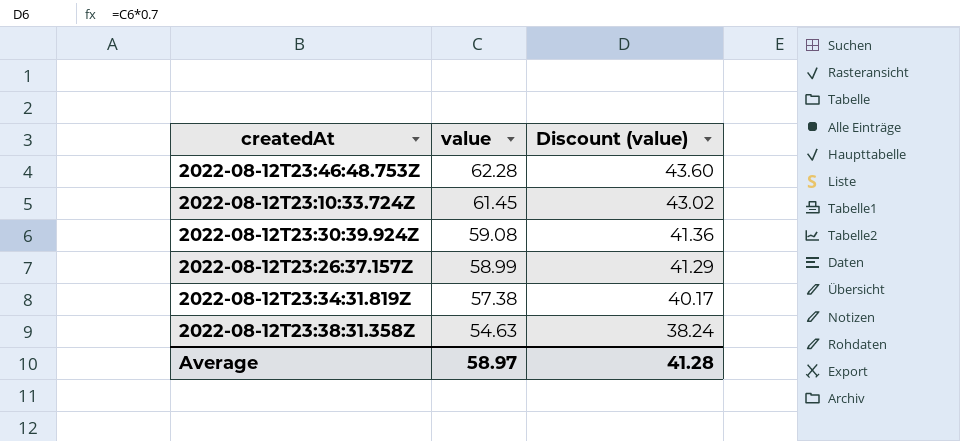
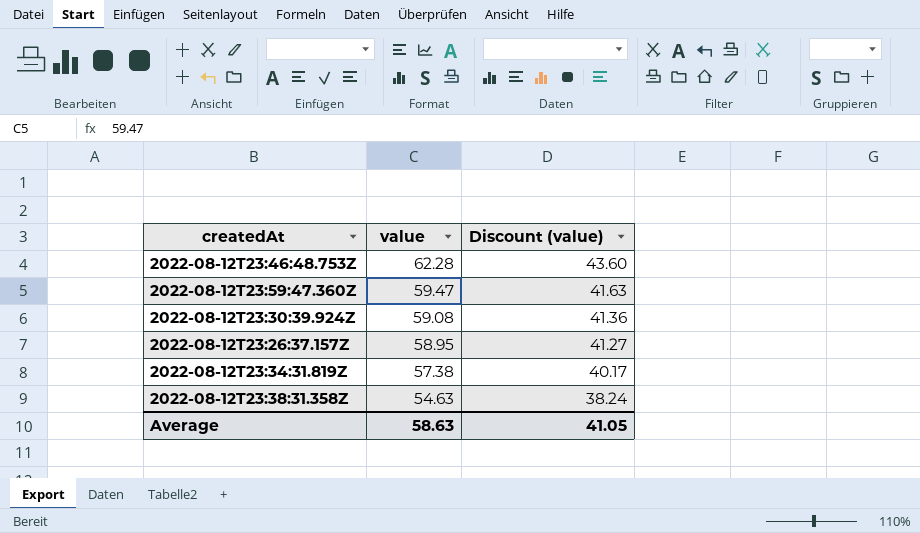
row 2022-08-12T23:10:33.724Z: 61.45 | 43.02 -> none
row 2022-08-12T23:59:47.360Z: none -> 59.47 | 41.63
2022-08-12T23:26:37.157Z | value: 58.99 -> 58.95
2022-08-12T23:26:37.157Z | Discount (value): 41.29 -> 41.27
Average | value: 58.97 -> 58.63
Average | Discount (value): 41.28 -> 41.05

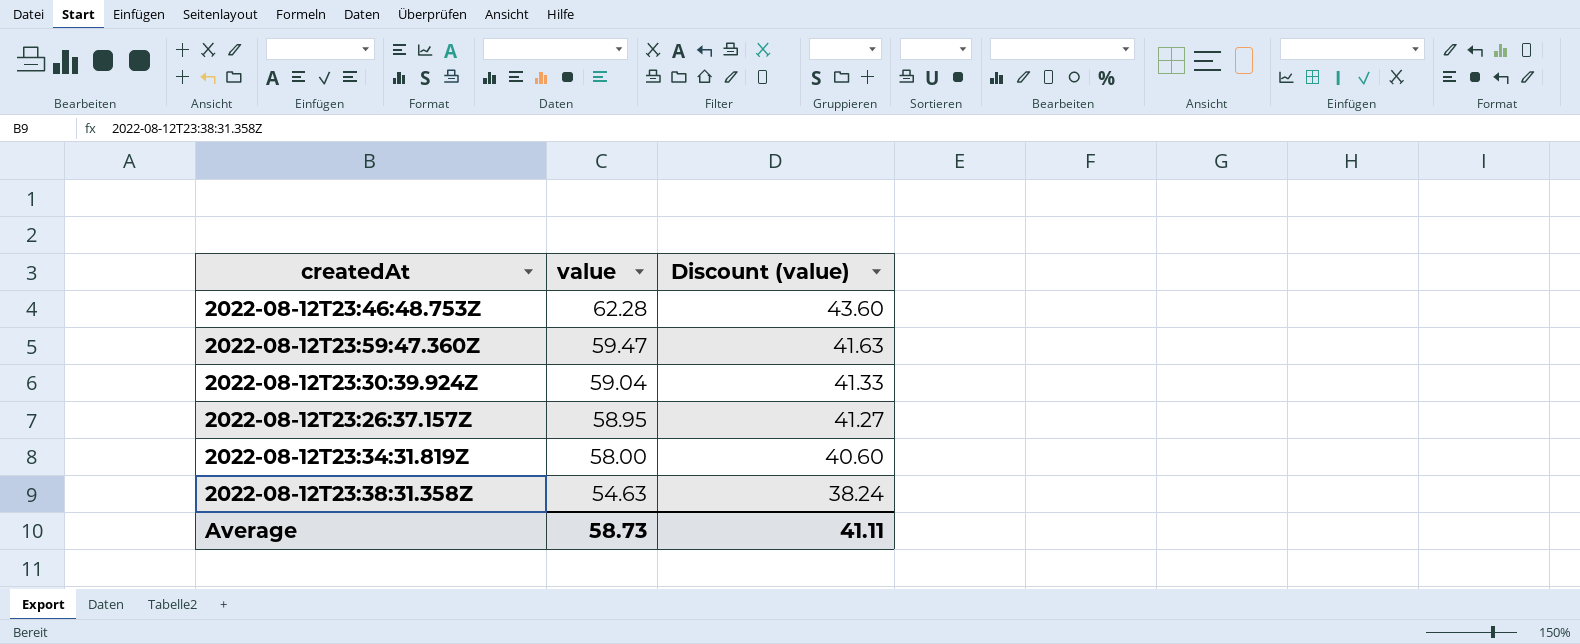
2022-08-12T23:30:39.924Z | value: 59.08 -> 59.04
2022-08-12T23:30:39.924Z | Discount (value): 41.36 -> 41.33
2022-08-12T23:34:31.819Z | value: 57.38 -> 58.00
2022-08-12T23:34:31.819Z | Discount (value): 40.17 -> 40.60
Average | value: 58.63 -> 58.73
Average | Discount (value): 41.05 -> 41.11

